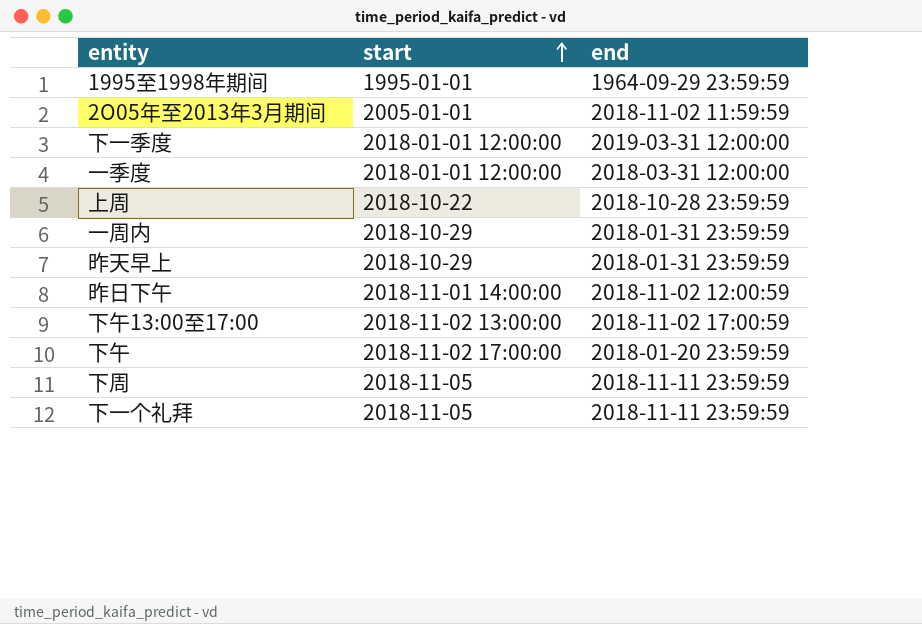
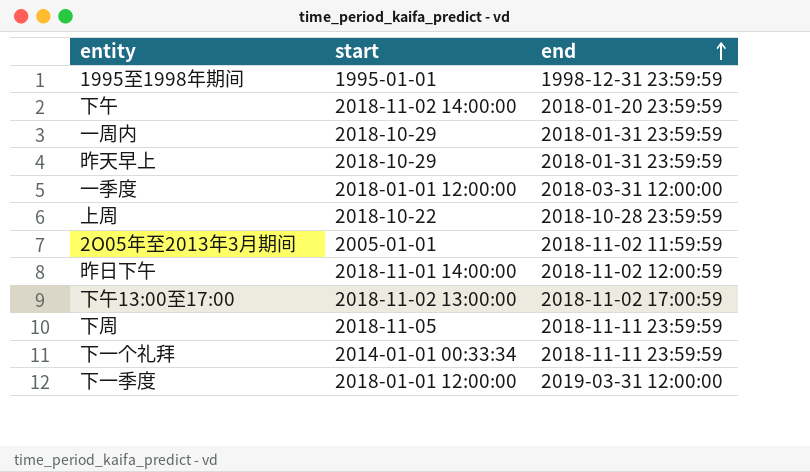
row order: start ascending -> end ascending
1995至1998年期间 | end: 1964-09-29 23:59:59 -> 1998-12-31 23:59:59
下午 | start: 2018-11-02 17:00:00 -> 2018-11-02 14:00:00
下一个礼拜 | start: 2018-11-05 -> 2014-01-01 00:33:34

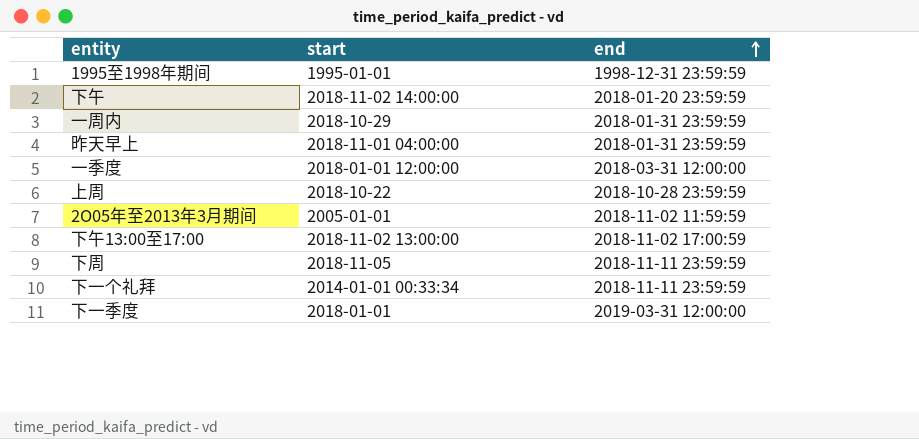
row 昨日下午: 2018-11-01 14:00:00 | 2018-11-02 12:00:59 -> none
昨天早上 | start: 2018-10-29 -> 2018-11-01 04:00:00
下一季度 | start: 2018-01-01 12:00:00 -> 2018-01-01

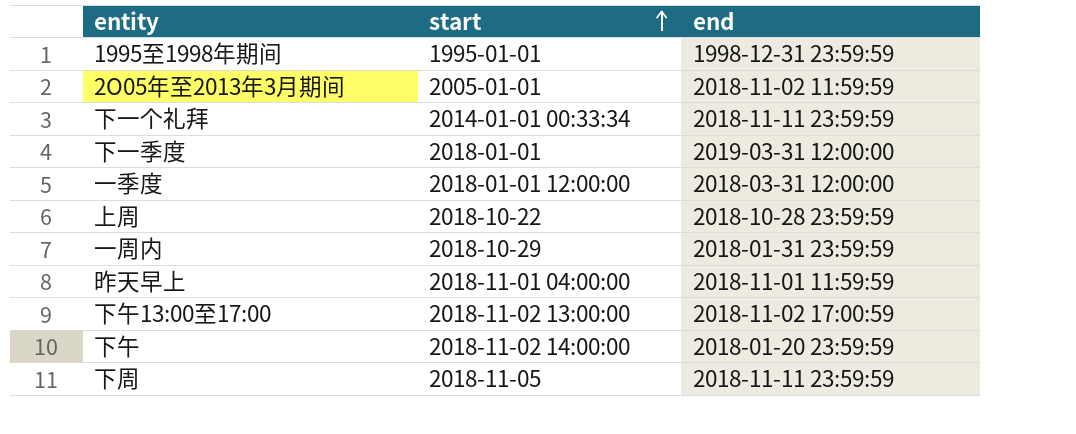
row order: end ascending -> start ascending
昨天早上 | end: 2018-01-31 23:59:59 -> 2018-11-01 11:59:59

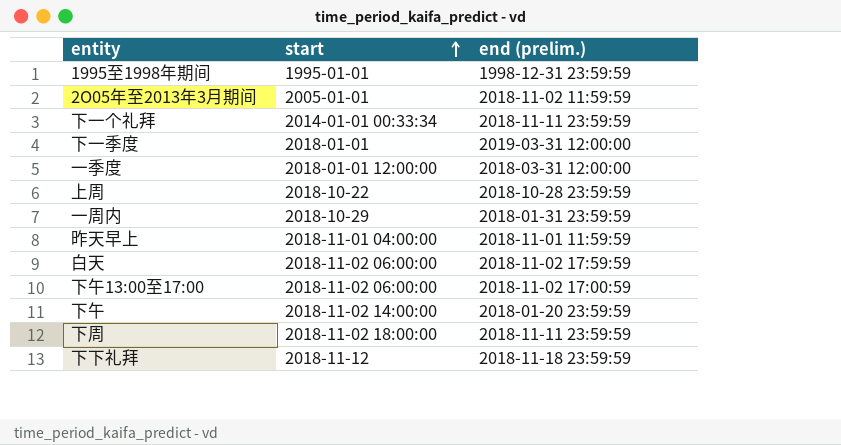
column name: end -> end (prelim.)
row 白天: none -> 2018-11-02 06:00:00 | 2018-11-02 17:59:59
下午13:00至17:00 | start: 2018-11-02 13:00:00 -> 2018-11-02 06:00:00
下周 | start: 2018-11-05 -> 2018-11-02 18:00:00
row 下下礼拜: none -> 2018-11-12 | 2018-11-18 23:59:59

